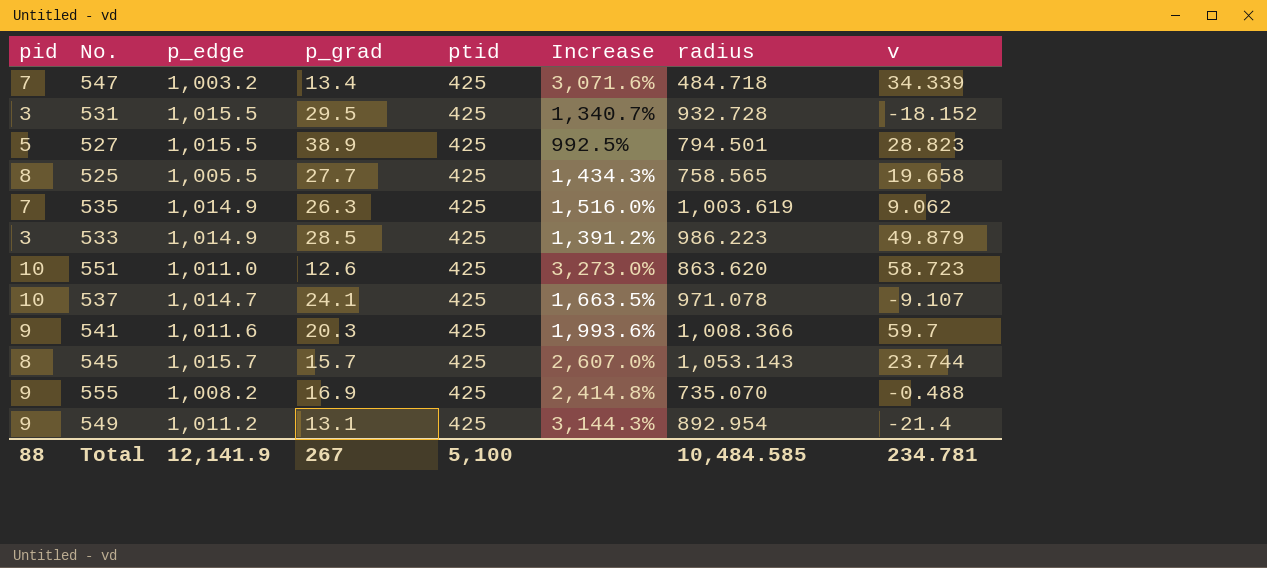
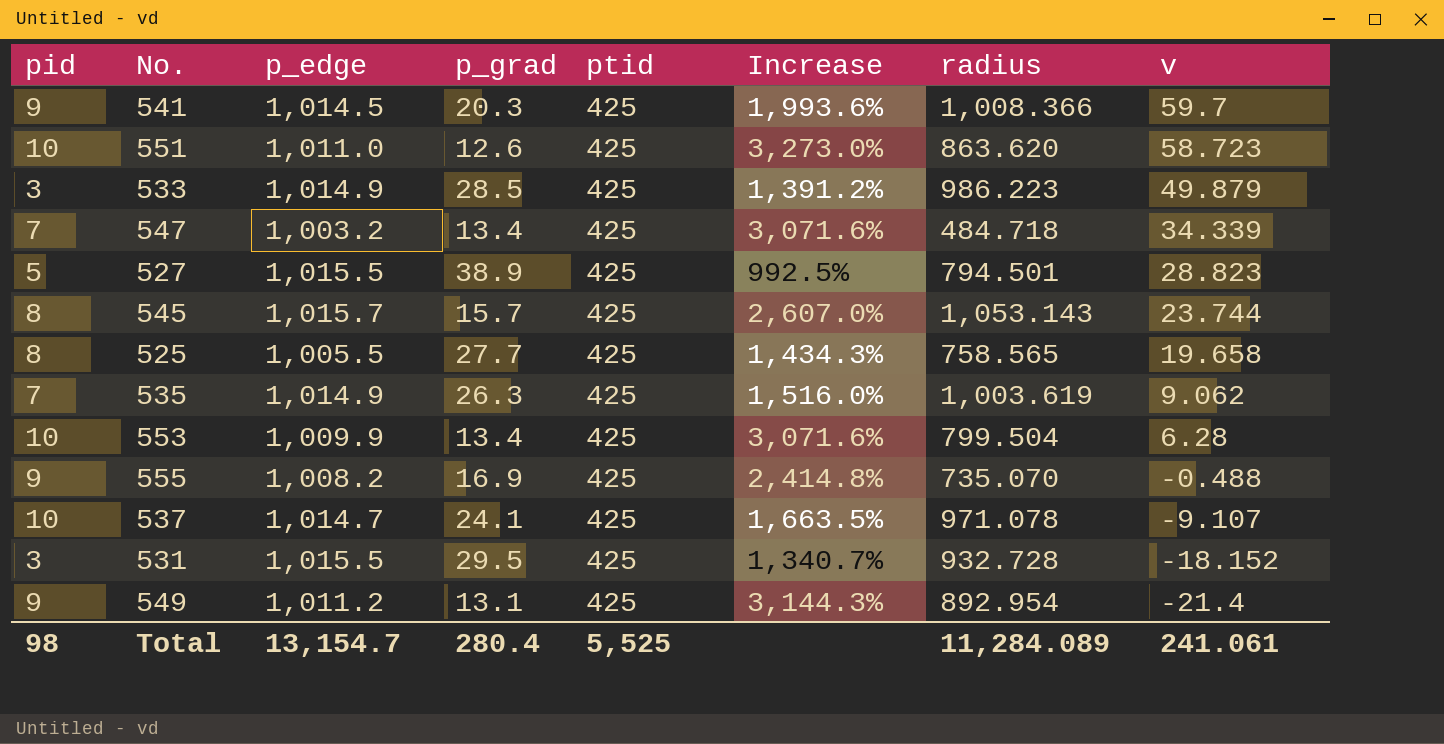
row order: none -> v descending
541 | p_edge: 1,011.6 -> 1,014.5
row 553: none -> 10 | 1,009.9 | 13.4 | 425 | 3,071.6% | 799.504 | 6.28
Total | pid: 88 -> 98
Total | p_edge: 12,141.9 -> 13,154.7
Total | p_grad: 267 -> 280.4
Total | ptid: 5,100 -> 5,525
Total | radius: 10,484.585 -> 11,284.089
Total | v: 234.781 -> 241.061

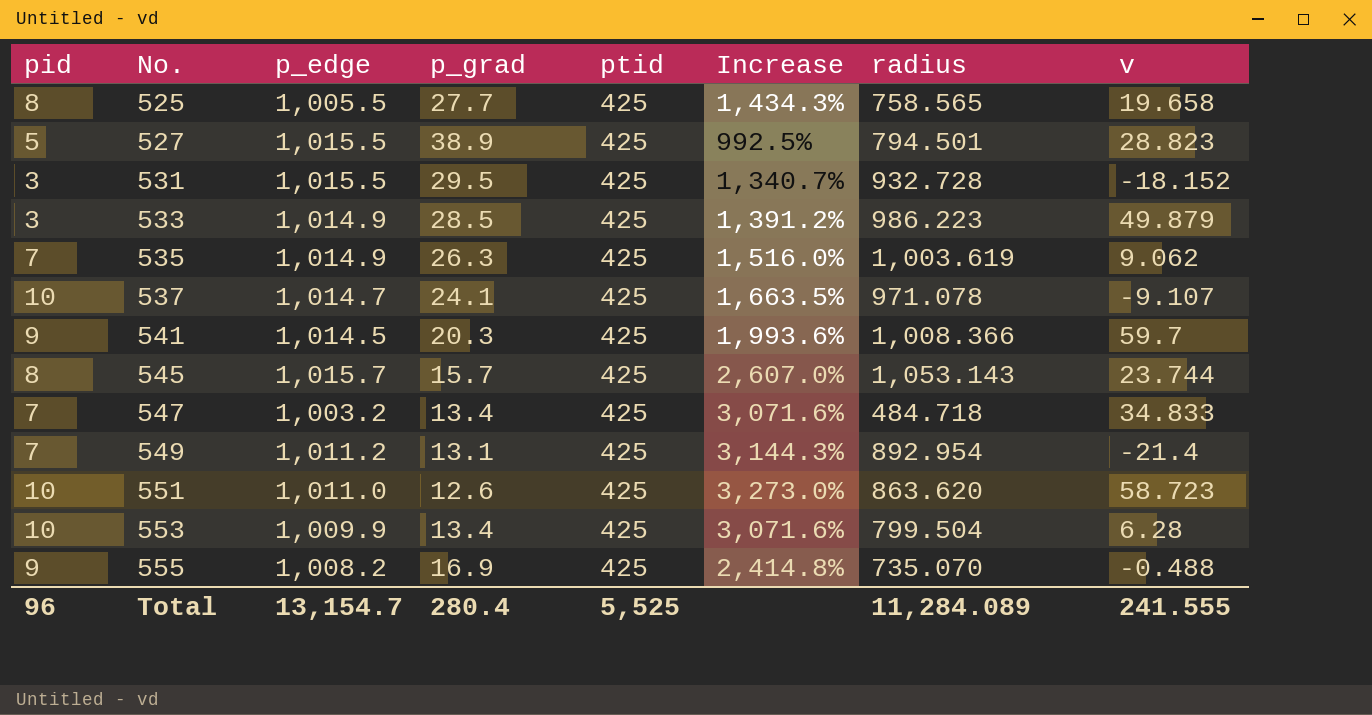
row order: v descending -> No. ascending
547 | v: 34.339 -> 34.833
549 | pid: 9 -> 7
Total | pid: 98 -> 96
Total | v: 241.061 -> 241.555

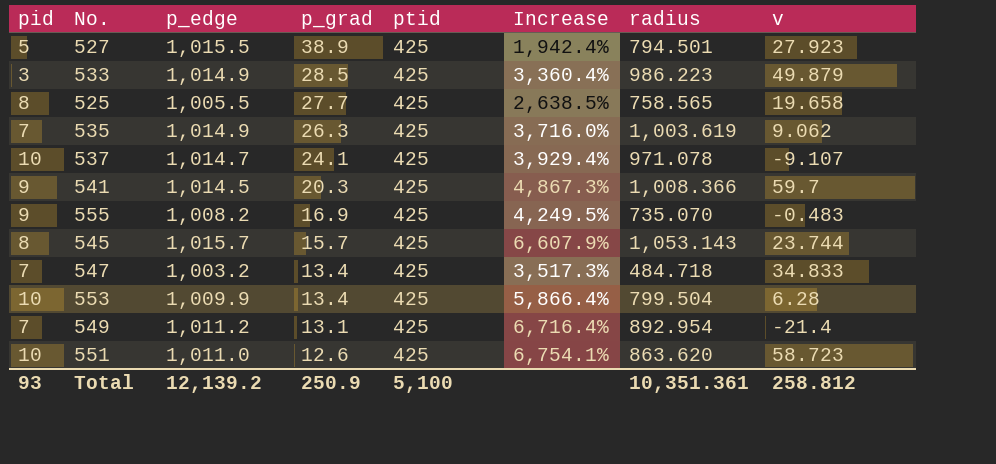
row order: No. ascending -> p_grad descending
column Increase | formula: ([ptid] - [p_grad]) / [p_grad] -> ([radius] - [p_grad]) / [p_grad]
row 531: 3 | 1,015.5 | 29.5 | 425 | 1,340.7% | 932.728 | -18.152 -> none
527 | v: 28.823 -> 27.923
555 | v: -0.488 -> -0.483
Total | pid: 96 -> 93
Total | p_edge: 13,154.7 -> 12,139.2
Total | p_grad: 280.4 -> 250.9
Total | ptid: 5,525 -> 5,100
Total | radius: 11,284.089 -> 10,351.361
Total | v: 241.555 -> 258.812

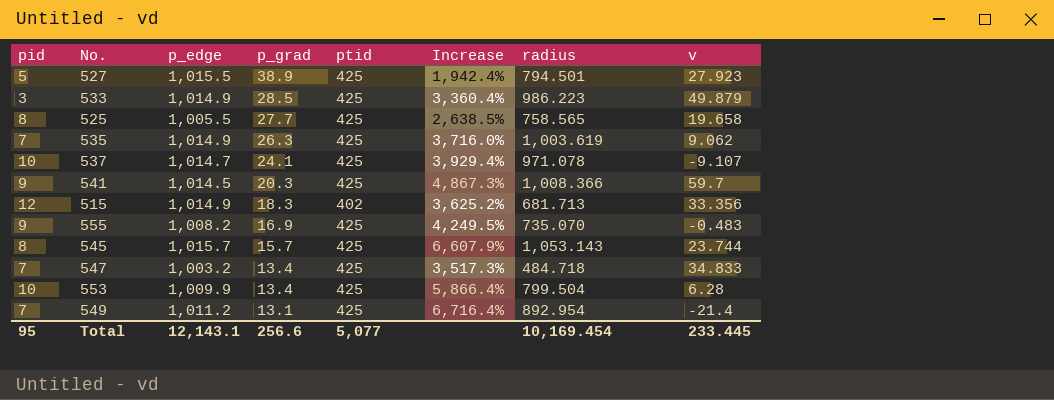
row 551: 10 | 1,011.0 | 12.6 | 425 | 6,754.1% | 863.620 | 58.723 -> none
row 515: none -> 12 | 1,014.9 | 18.3 | 402 | 3,625.2% | 681.713 | 33.356
Total | pid: 93 -> 95
Total | p_edge: 12,139.2 -> 12,143.1
Total | p_grad: 250.9 -> 256.6
Total | ptid: 5,100 -> 5,077
Total | radius: 10,351.361 -> 10,169.454
Total | v: 258.812 -> 233.445

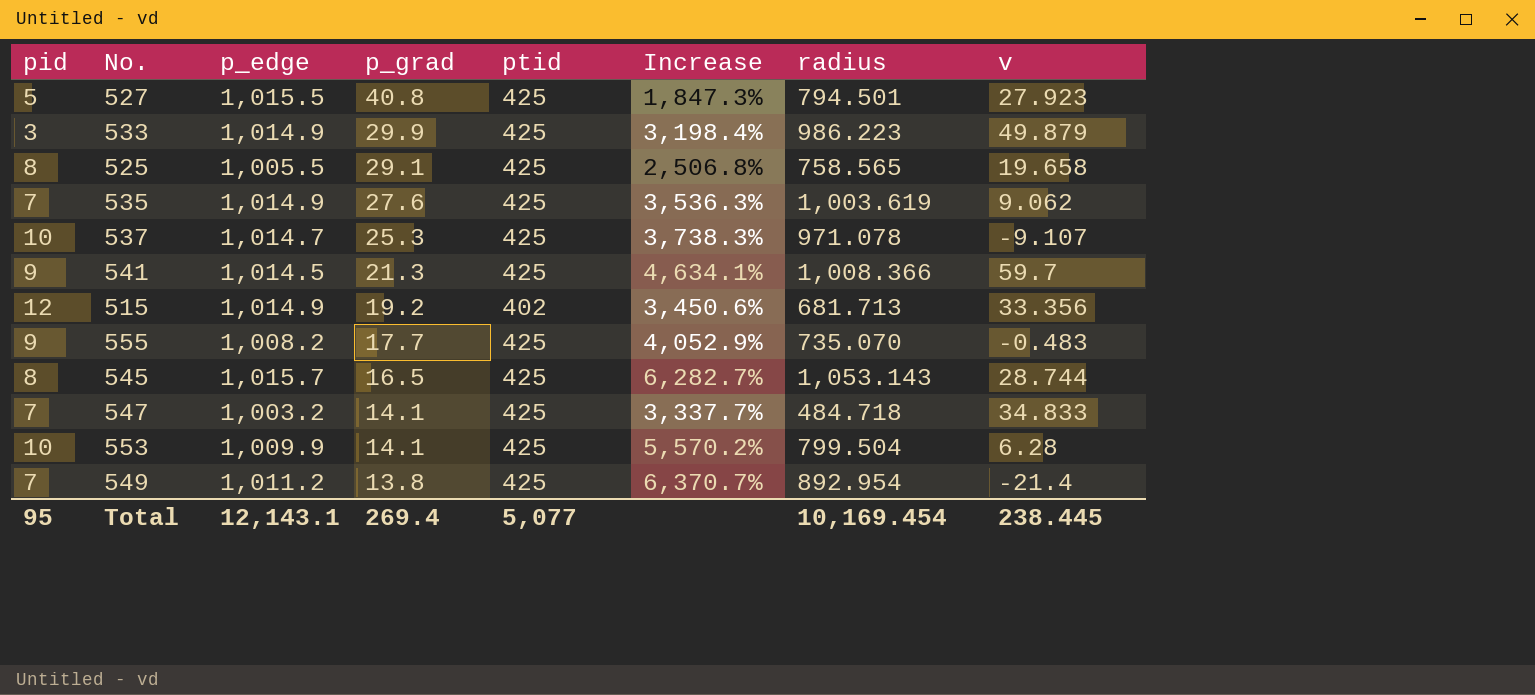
527 | p_grad: 38.9 -> 40.8
527 | Increase: 1,942.4% -> 1,847.3%
533 | p_grad: 28.5 -> 29.9
533 | Increase: 3,360.4% -> 3,198.4%
525 | p_grad: 27.7 -> 29.1
525 | Increase: 2,638.5% -> 2,506.8%
535 | p_grad: 26.3 -> 27.6
535 | Increase: 3,716.0% -> 3,536.3%
537 | p_grad: 24.1 -> 25.3
537 | Increase: 3,929.4% -> 3,738.3%
541 | p_grad: 20.3 -> 21.3
541 | Increase: 4,867.3% -> 4,634.1%
515 | p_grad: 18.3 -> 19.2
515 | Increase: 3,625.2% -> 3,450.6%
555 | p_grad: 16.9 -> 17.7
555 | Increase: 4,249.5% -> 4,052.9%
545 | p_grad: 15.7 -> 16.5
545 | Increase: 6,607.9% -> 6,282.7%
545 | v: 23.744 -> 28.744
547 | p_grad: 13.4 -> 14.1
547 | Increase: 3,517.3% -> 3,337.7%
553 | p_grad: 13.4 -> 14.1
553 | Increase: 5,866.4% -> 5,570.2%
549 | p_grad: 13.1 -> 13.8
549 | Increase: 6,716.4% -> 6,370.7%
Total | p_grad: 256.6 -> 269.4
Total | v: 233.445 -> 238.445

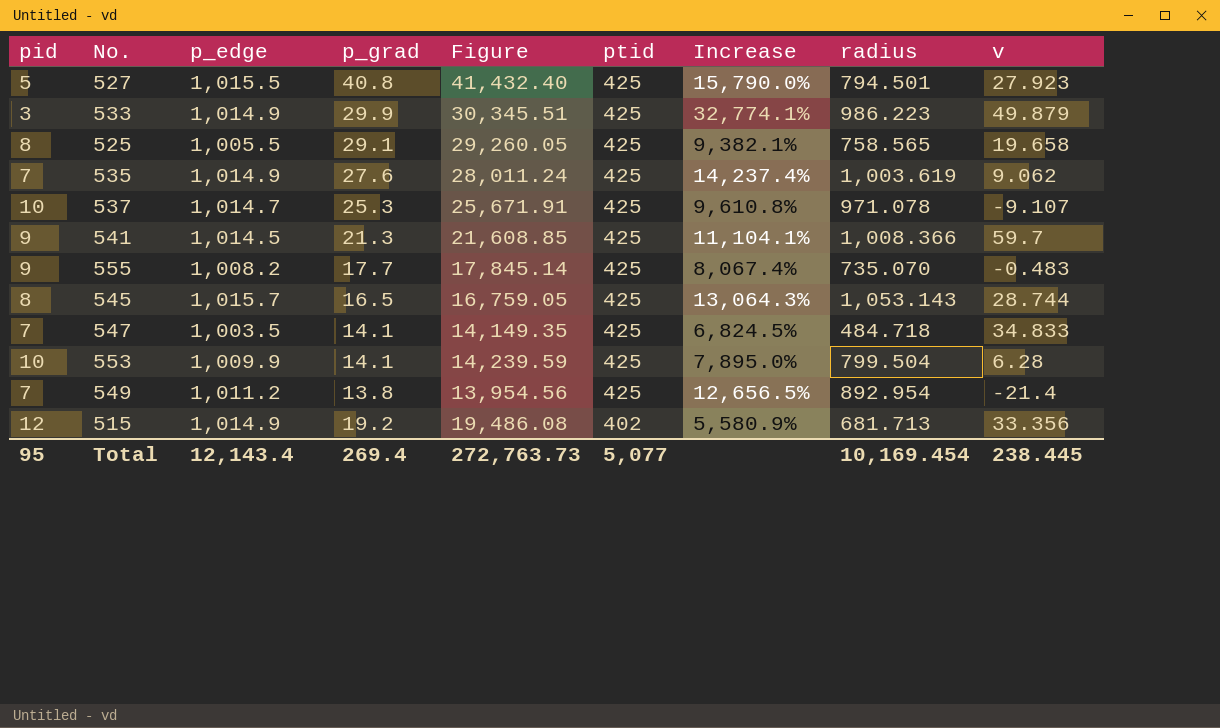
row order: p_grad descending -> ptid descending
column Figure | formula: none -> [p_edge] * [p_grad]
column Increase | formula: ([radius] - [p_grad]) / [p_grad] -> ([radius] - [pid]) / [pid]
547 | p_edge: 1,003.2 -> 1,003.5
Total | p_edge: 12,143.1 -> 12,143.4

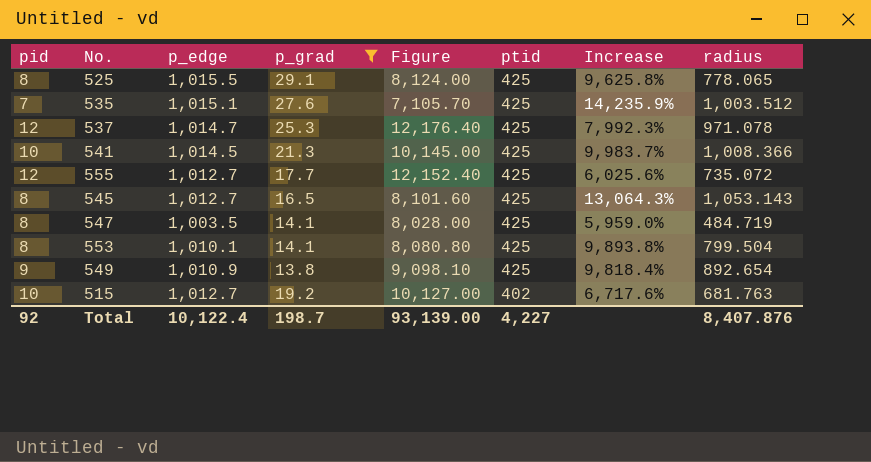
filter: none -> p_grad <= 29.1
column v | position: 9 -> none
column Figure | formula: [p_edge] * [p_grad] -> [pid] * [p_edge]
525 | p_edge: 1,005.5 -> 1,015.5
525 | Increase: 9,382.1% -> 9,625.8%
525 | radius: 758.565 -> 778.065
535 | p_edge: 1,014.9 -> 1,015.1
535 | Increase: 14,237.4% -> 14,235.9%
535 | radius: 1,003.619 -> 1,003.512
537 | pid: 10 -> 12
537 | Increase: 9,610.8% -> 7,992.3%
541 | pid: 9 -> 10
541 | Increase: 11,104.1% -> 9,983.7%
555 | pid: 9 -> 12
555 | p_edge: 1,008.2 -> 1,012.7
555 | Increase: 8,067.4% -> 6,025.6%
555 | radius: 735.070 -> 735.072
545 | p_edge: 1,015.7 -> 1,012.7
547 | pid: 7 -> 8
547 | Increase: 6,824.5% -> 5,959.0%
547 | radius: 484.718 -> 484.719
553 | pid: 10 -> 8
553 | p_edge: 1,009.9 -> 1,010.1
553 | Increase: 7,895.0% -> 9,893.8%
549 | pid: 7 -> 9
549 | p_edge: 1,011.2 -> 1,010.9
549 | Increase: 12,656.5% -> 9,818.4%
549 | radius: 892.954 -> 892.654
515 | pid: 12 -> 10
515 | p_edge: 1,014.9 -> 1,012.7
515 | Increase: 5,580.9% -> 6,717.6%
515 | radius: 681.713 -> 681.763
Total | pid: 95 -> 92
Total | p_edge: 12,143.4 -> 10,122.4
Total | p_grad: 269.4 -> 198.7
Total | Figure: 272,763.73 -> 93,139.00
Total | ptid: 5,077 -> 4,227
Total | radius: 10,169.454 -> 8,407.876

